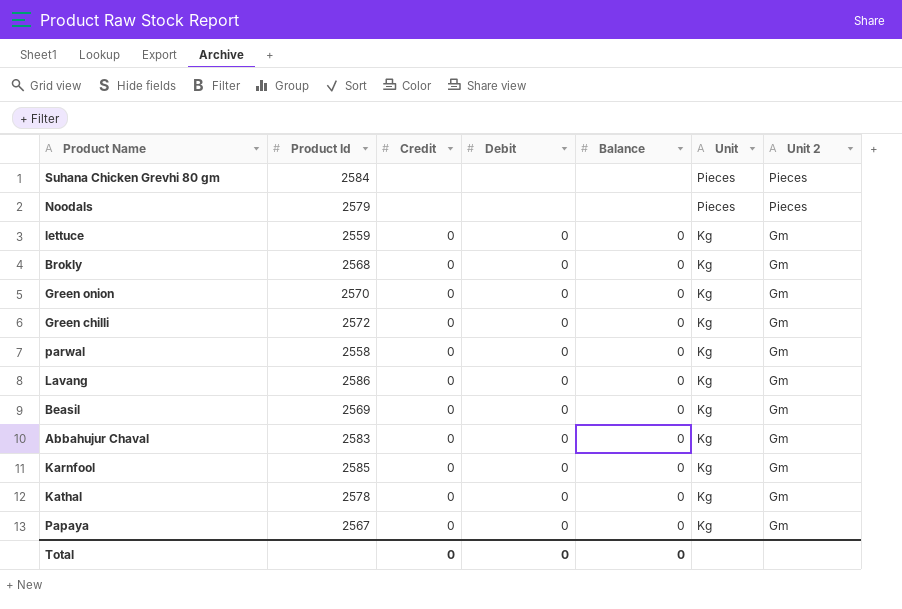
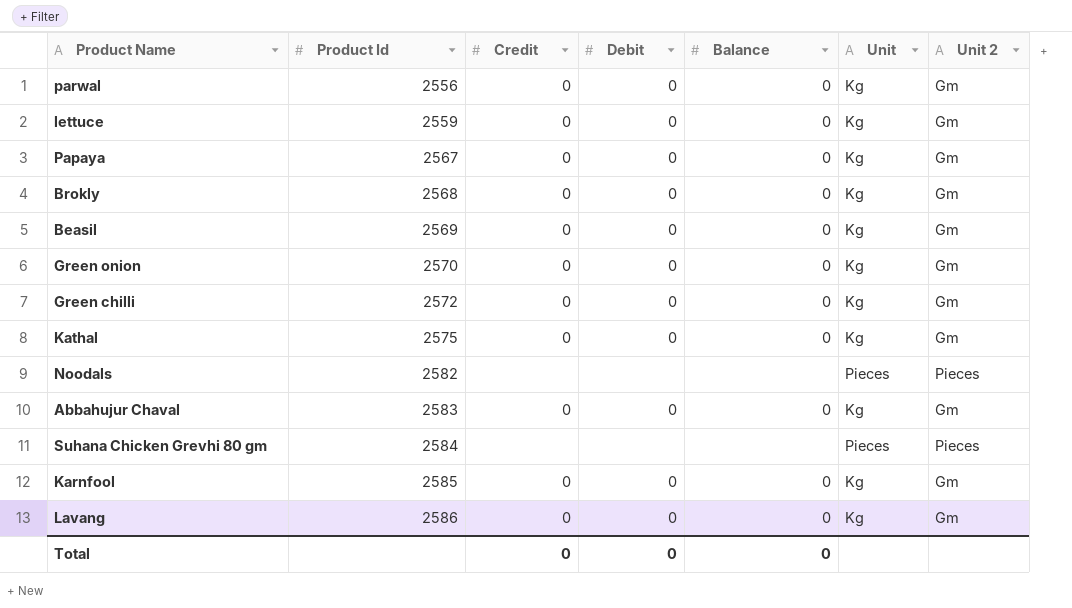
row order: Unit descending -> Product Id ascending
parwal | Product Id: 2558 -> 2556
Kathal | Product Id: 2578 -> 2575
Noodals | Product Id: 2579 -> 2582

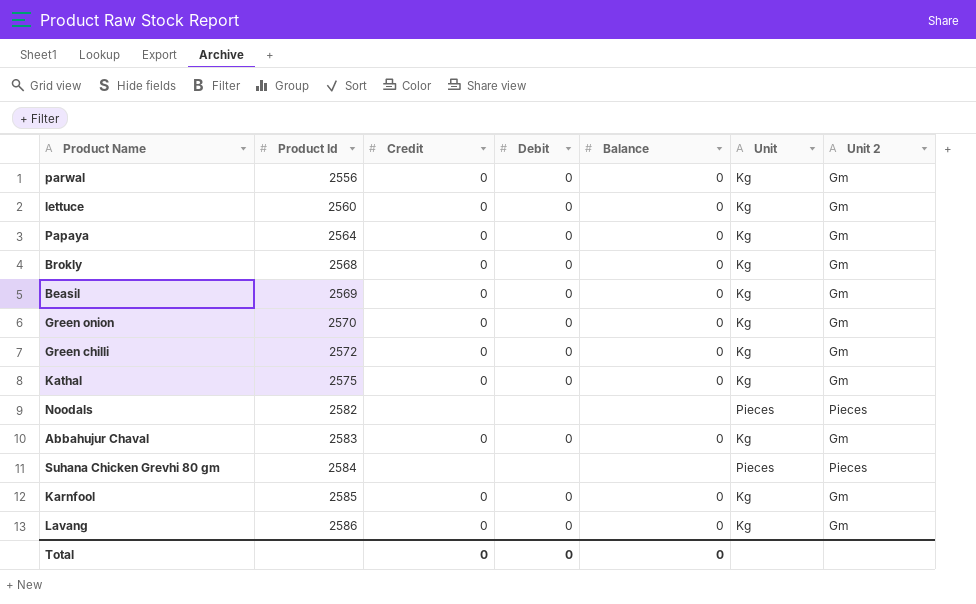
lettuce | Product Id: 2559 -> 2560
Papaya | Product Id: 2567 -> 2564

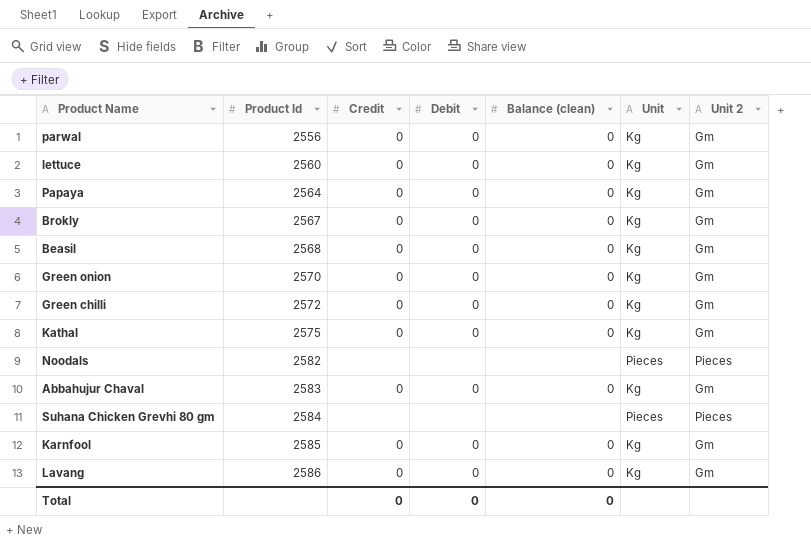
column name: Balance -> Balance (clean)
Brokly | Product Id: 2568 -> 2567
Beasil | Product Id: 2569 -> 2568

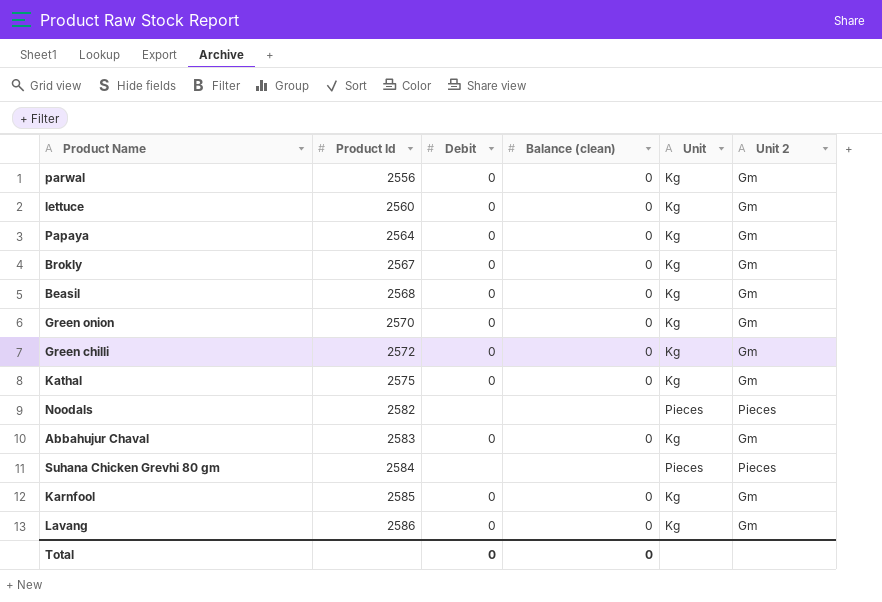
column Credit | position: 3 -> none

